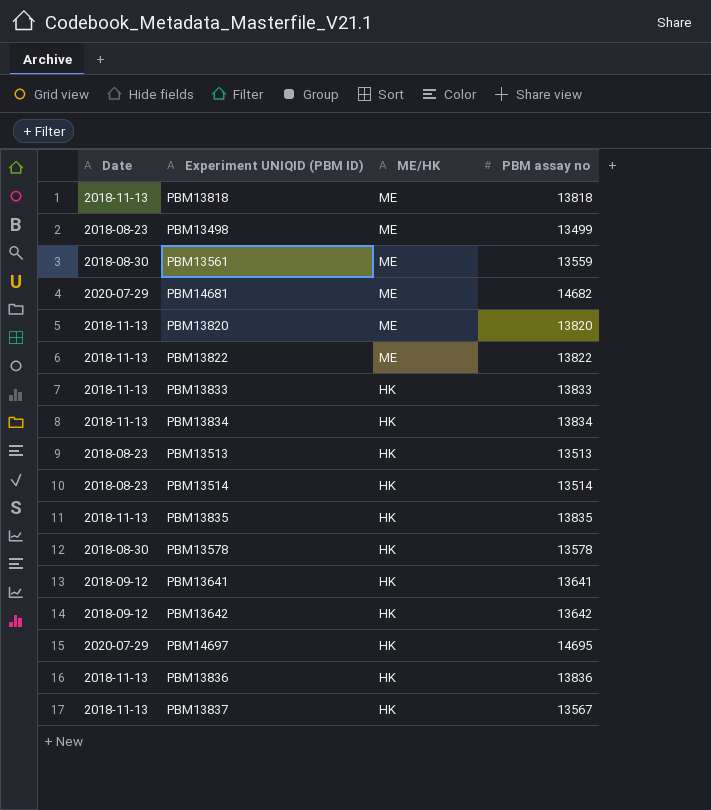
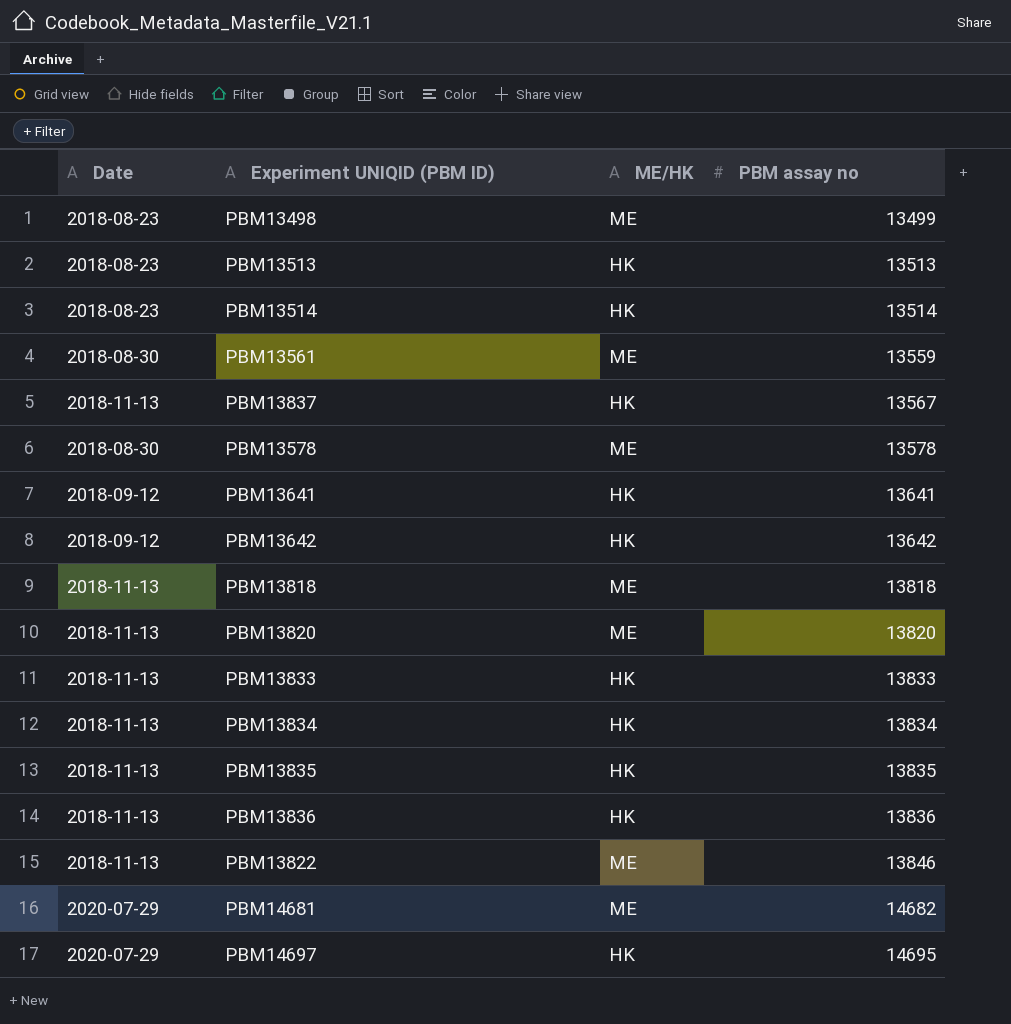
row order: ME/HK descending -> PBM assay no ascending
PBM13578 | ME/HK: HK -> ME
PBM13822 | PBM assay no: 13822 -> 13846

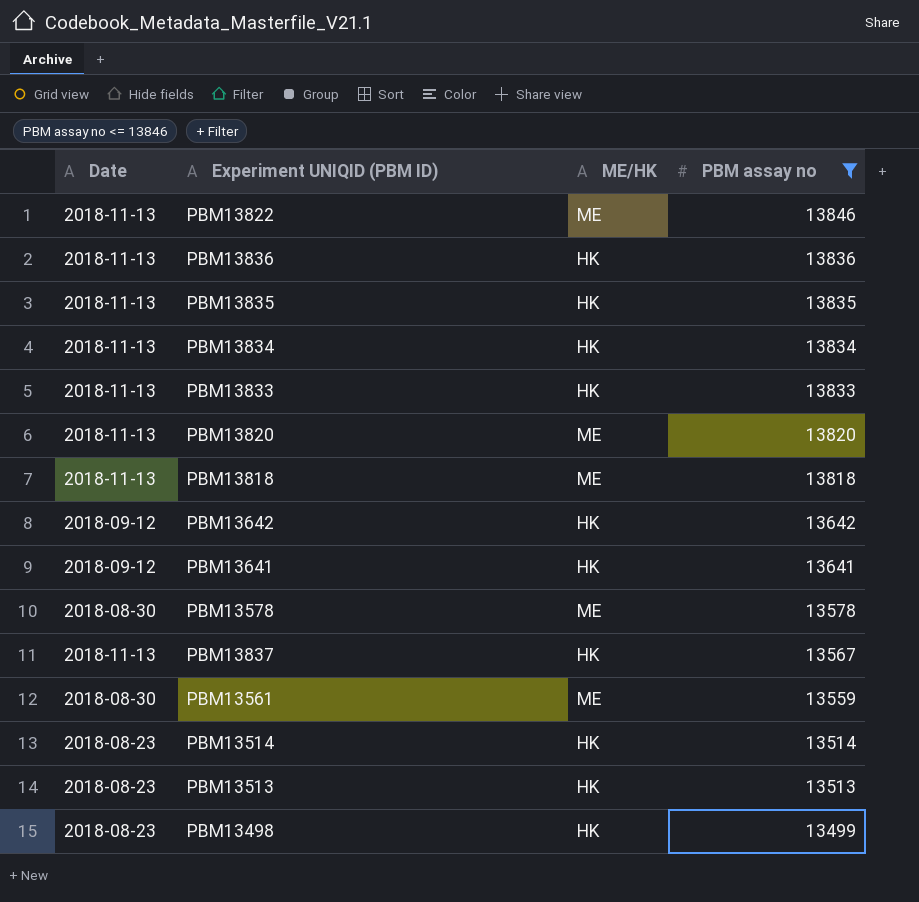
filter: none -> PBM assay no <= 13846
row order: PBM assay no ascending -> PBM assay no descending
PBM13498 | ME/HK: ME -> HK

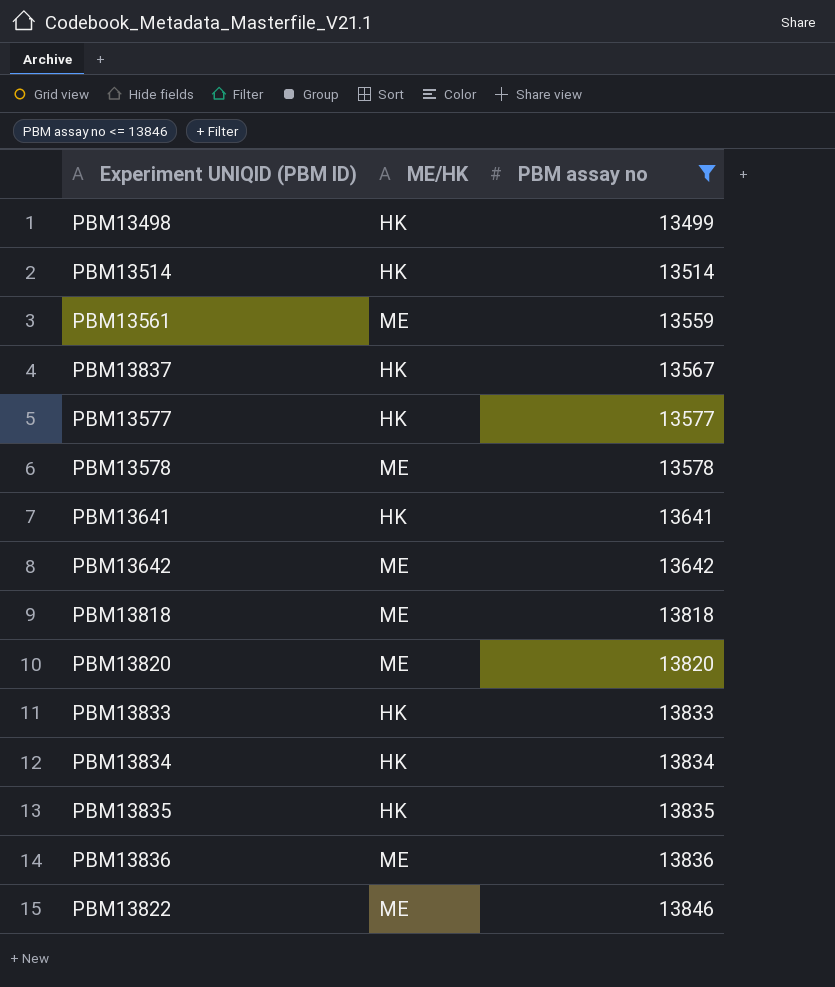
row order: PBM assay no descending -> PBM assay no ascending
column Date | position: 1 -> none
row PBM13513: 2018-08-23 | HK | 13513 -> none
row PBM13577: none -> HK | 13577
PBM13642 | ME/HK: HK -> ME
PBM13836 | ME/HK: HK -> ME

